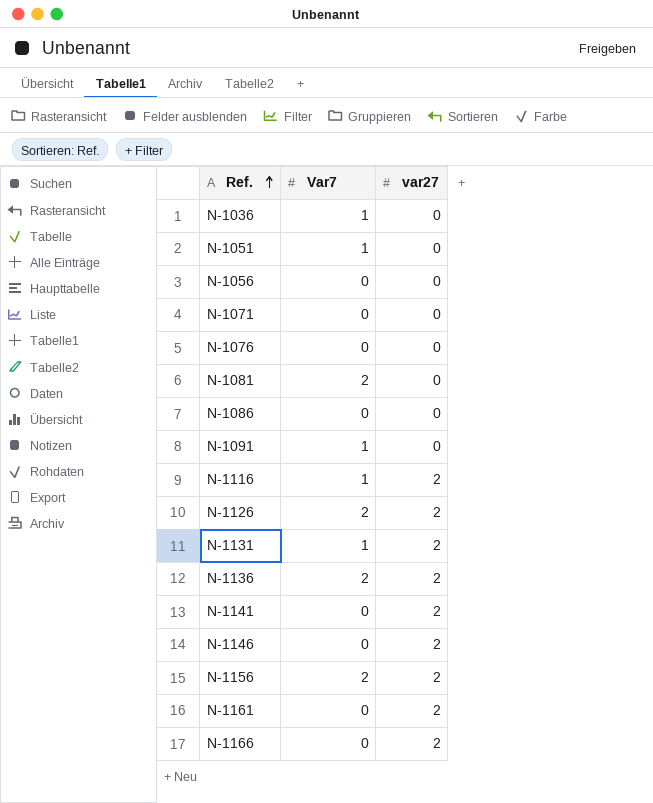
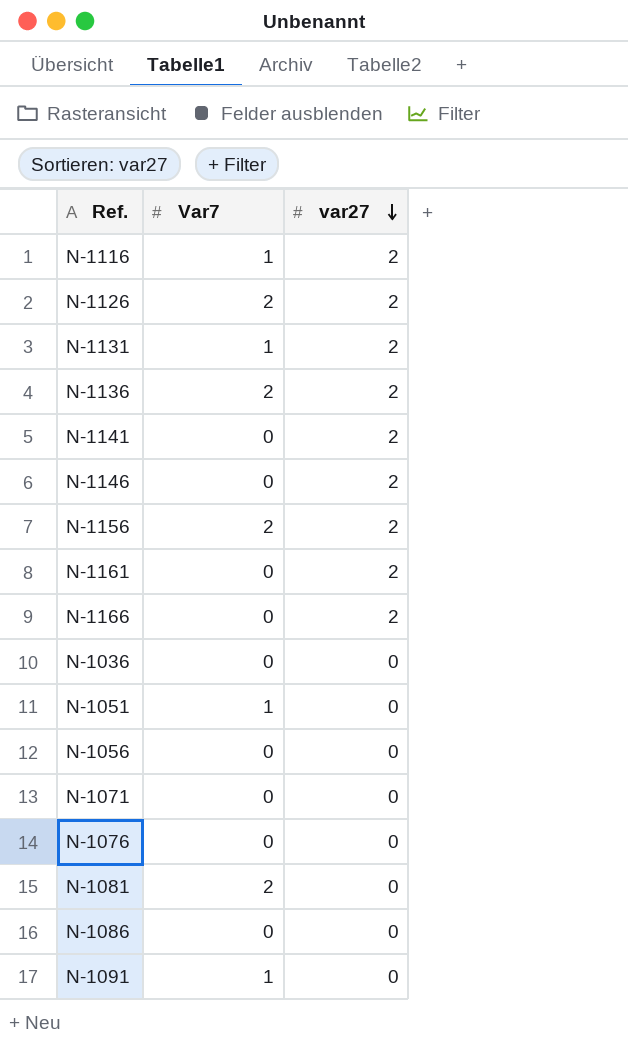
row order: Ref. ascending -> var27 descending
N-1036 | Var7: 1 -> 0

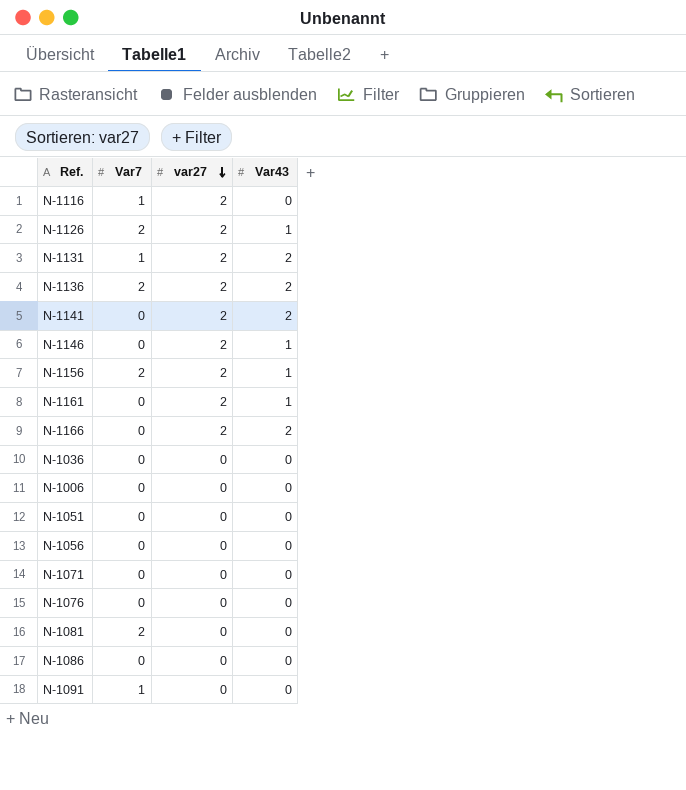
column Var43 | position: none -> 4
row N-1006: none -> 0 | 0 | 0
N-1051 | Var7: 1 -> 0

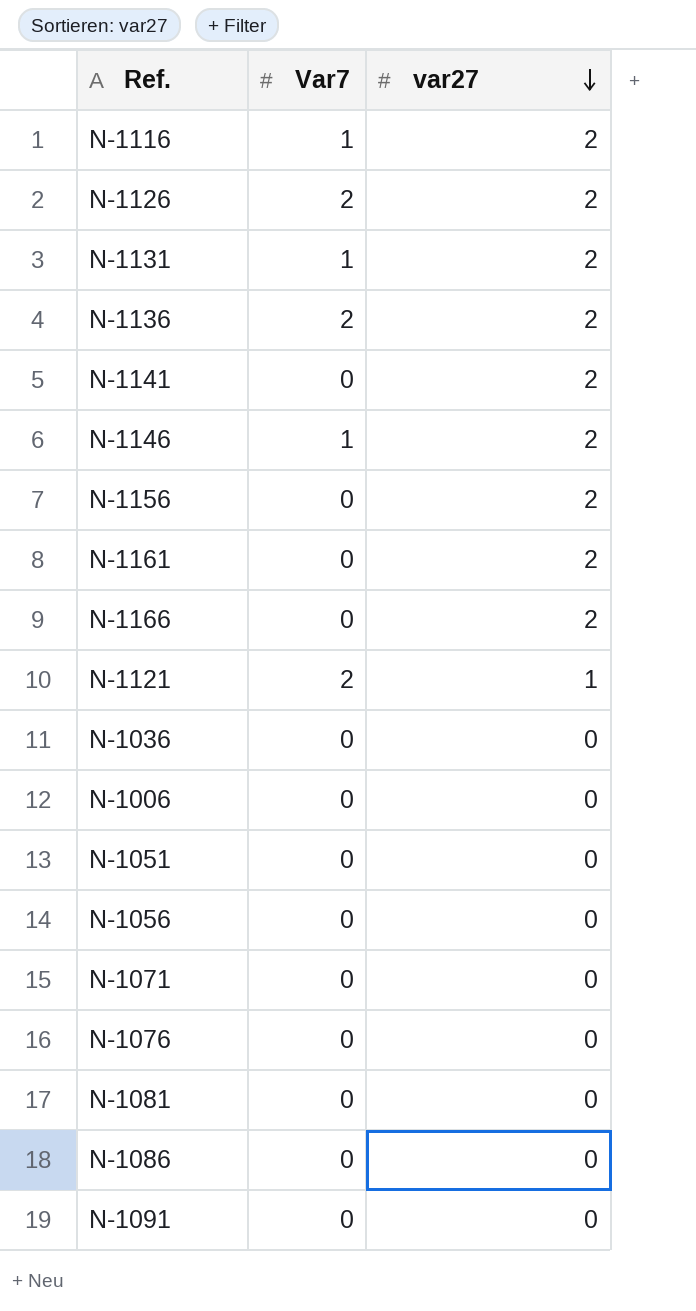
column Var43 | position: 4 -> none
N-1146 | Var7: 0 -> 1
N-1156 | Var7: 2 -> 0
row N-1121: none -> 2 | 1
N-1081 | Var7: 2 -> 0
N-1091 | Var7: 1 -> 0

